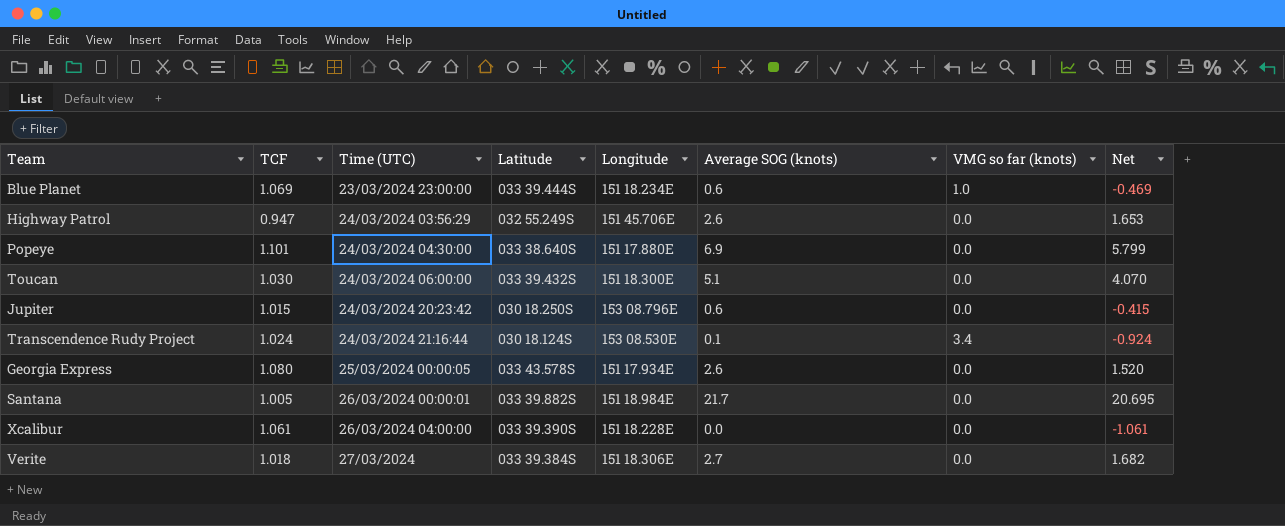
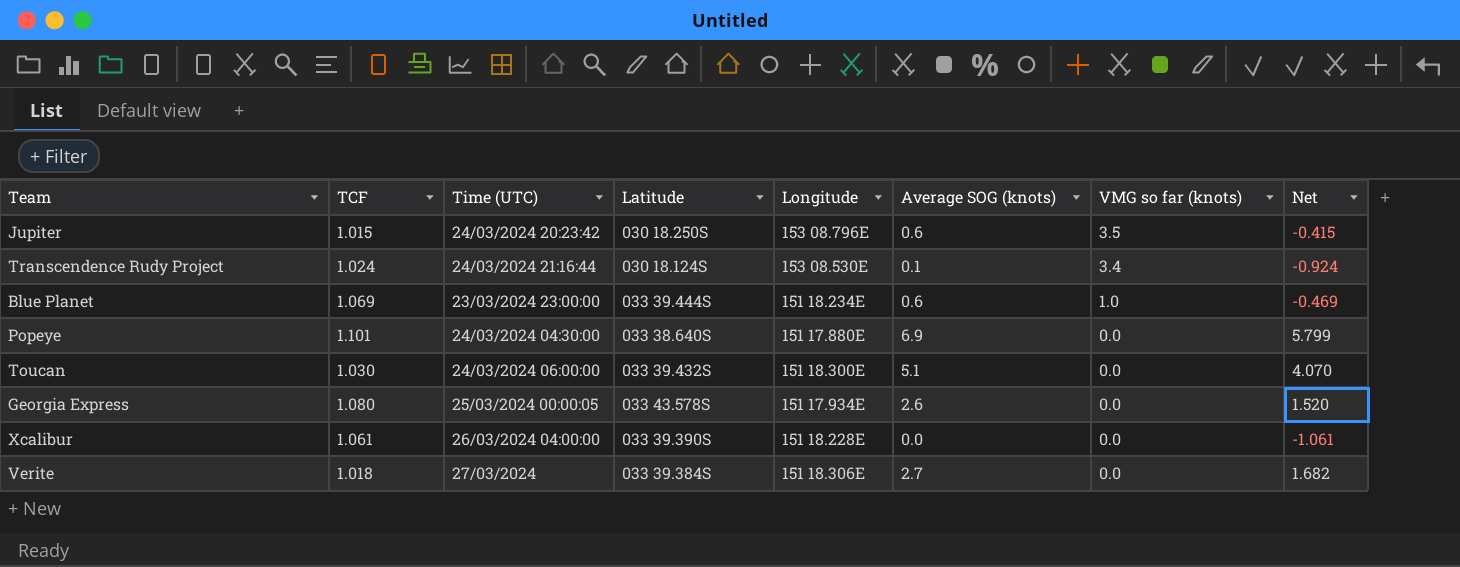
row order: Time (UTC) ascending -> VMG so far (knots) descending
row Highway Patrol: 0.947 | 24/03/2024 03:56:29 | 032 55.249S | 151 45.706E | 2.6 | 0.0 | 1.653 -> none
row Santana: 1.005 | 26/03/2024 00:00:01 | 033 39.882S | 151 18.984E | 21.7 | 0.0 | 20.695 -> none
Jupiter | VMG so far (knots): 0.0 -> 3.5

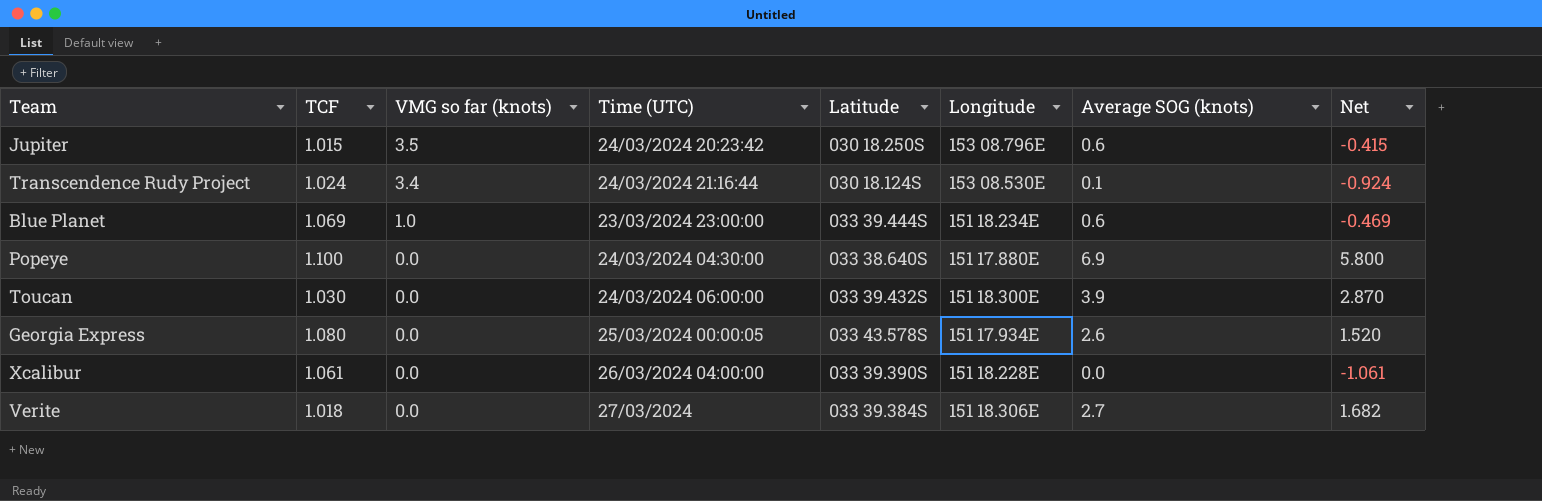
column VMG so far (knots) | position: 7 -> 3
Popeye | TCF: 1.101 -> 1.100
Popeye | Net: 5.799 -> 5.800
Toucan | Average SOG (knots): 5.1 -> 3.9
Toucan | Net: 4.070 -> 2.870

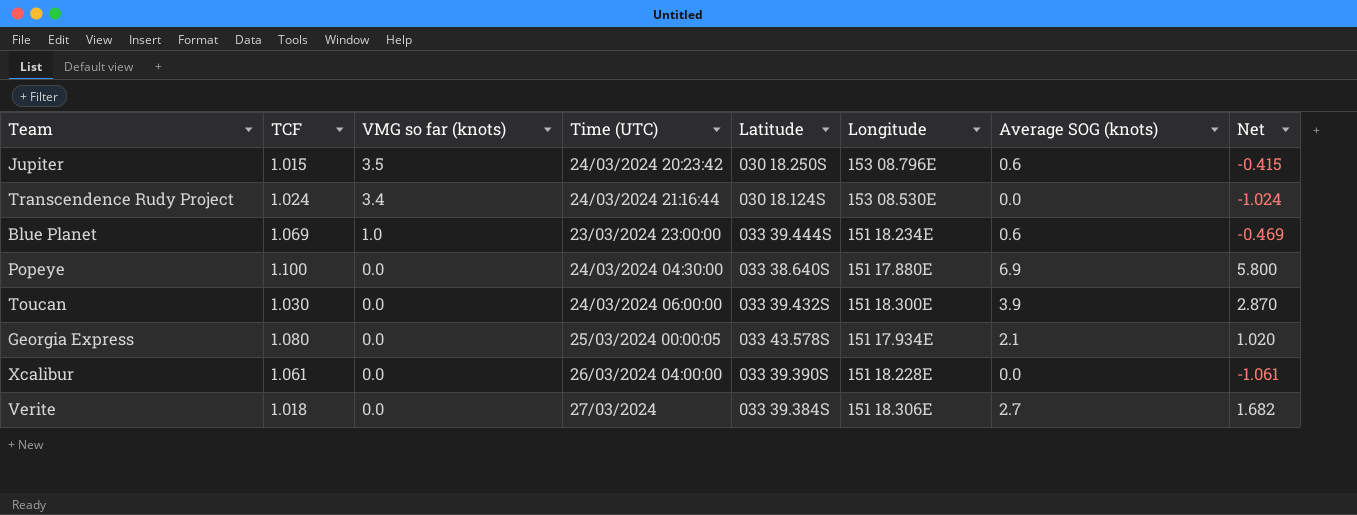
Transcendence Rudy Project | Average SOG (knots): 0.1 -> 0.0
Transcendence Rudy Project | Net: -0.924 -> -1.024
Georgia Express | Average SOG (knots): 2.6 -> 2.1
Georgia Express | Net: 1.520 -> 1.020

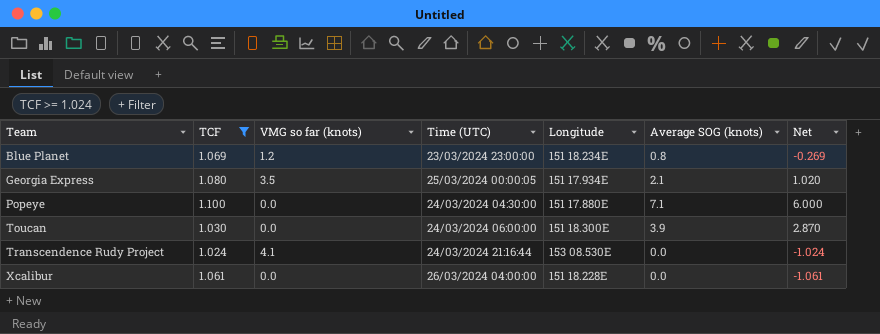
filter: none -> TCF >= 1.024
row order: VMG so far (knots) descending -> Team ascending
column Latitude | position: 5 -> none
Blue Planet | VMG so far (knots): 1.0 -> 1.2
Blue Planet | Average SOG (knots): 0.6 -> 0.8
Blue Planet | Net: -0.469 -> -0.269
Georgia Express | VMG so far (knots): 0.0 -> 3.5
Popeye | Average SOG (knots): 6.9 -> 7.1
Popeye | Net: 5.800 -> 6.000
Transcendence Rudy Project | VMG so far (knots): 3.4 -> 4.1

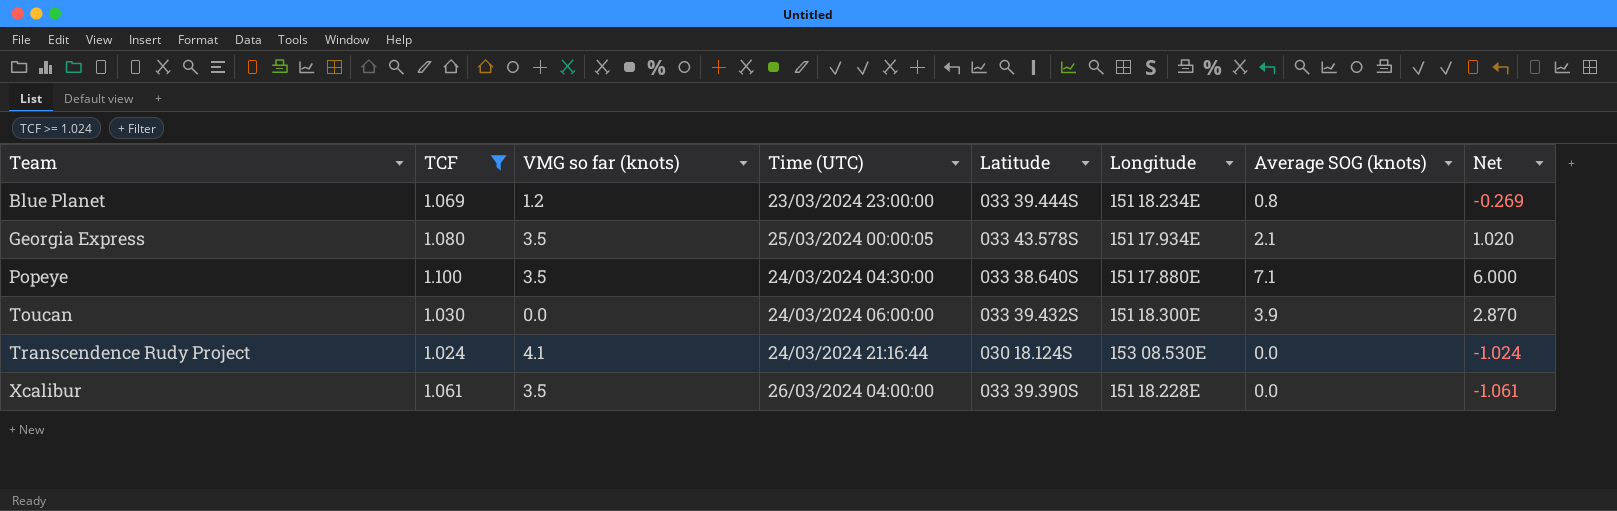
column Latitude | position: none -> 5
Popeye | VMG so far (knots): 0.0 -> 3.5
Xcalibur | VMG so far (knots): 0.0 -> 3.5

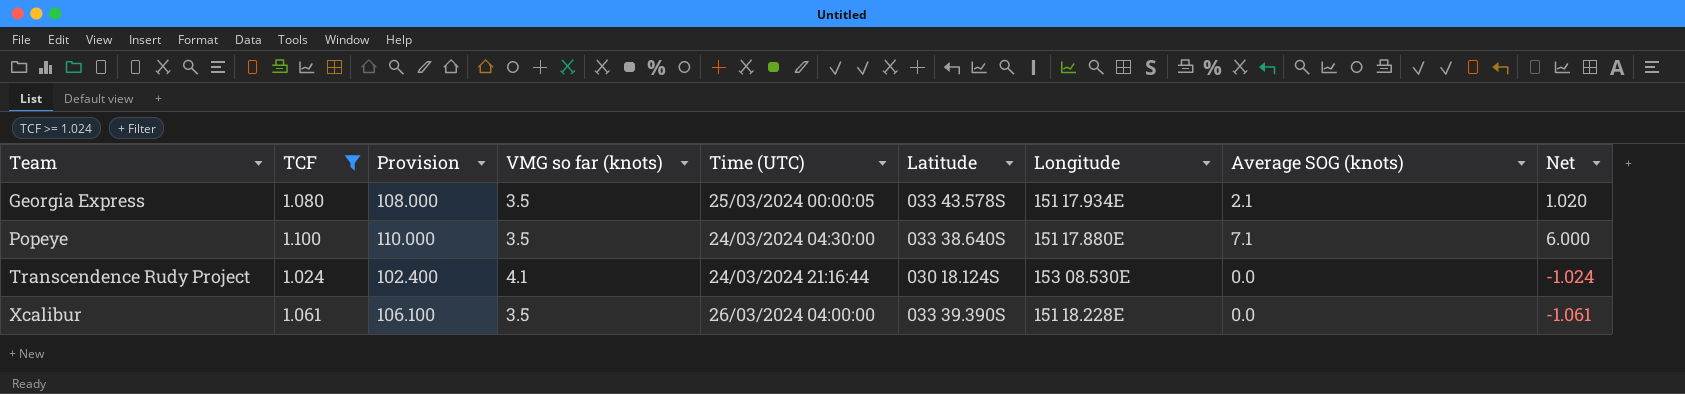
column Provision | formula: none -> [TCF] * 100
row Blue Planet: 1.069 | 1.2 | 23/03/2024 23:00:00 | 033 39.444S | 151 18.234E | 0.8 | -0.269 -> none
row Toucan: 1.030 | 0.0 | 24/03/2024 06:00:00 | 033 39.432S | 151 18.300E | 3.9 | 2.870 -> none

